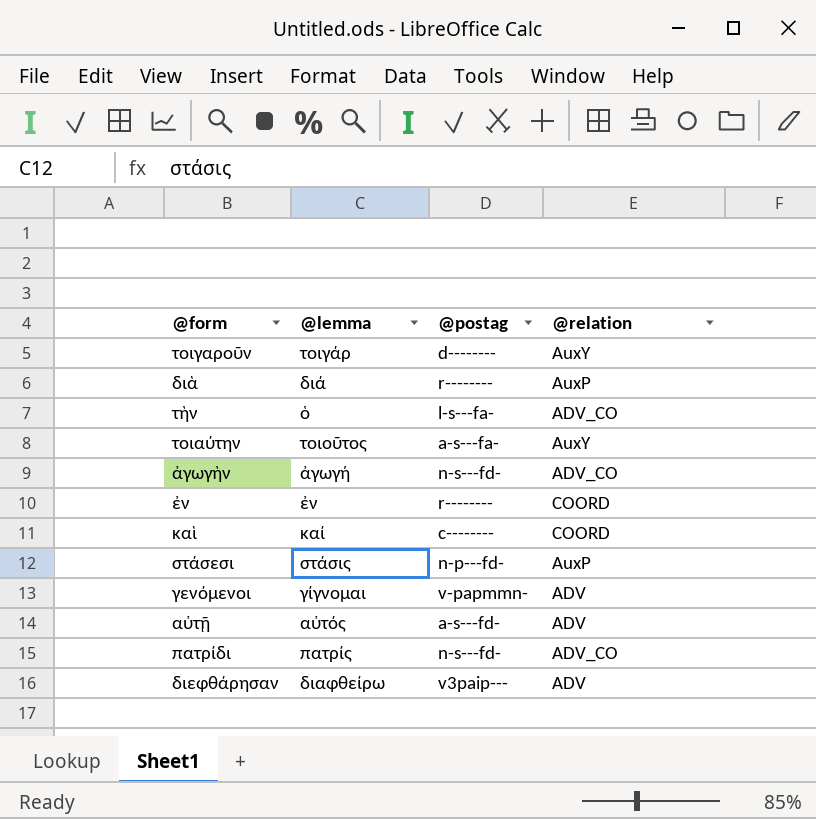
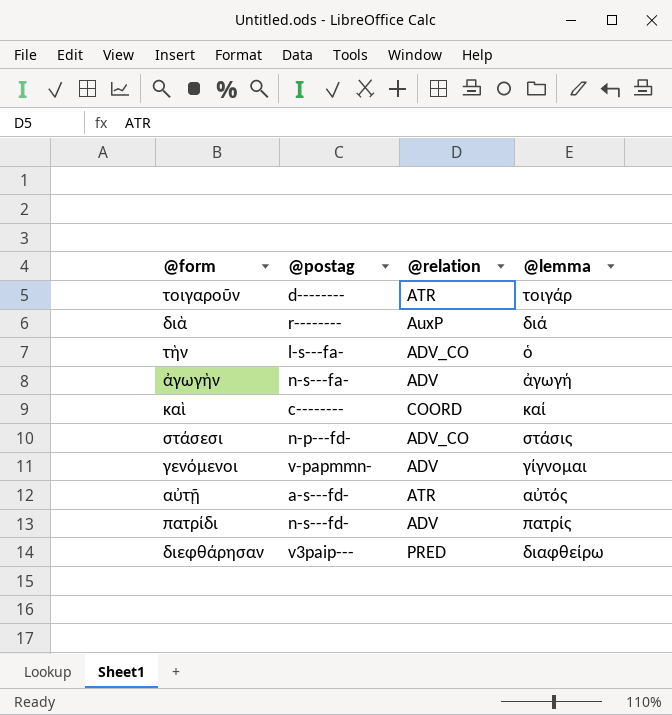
column @lemma | position: 2 -> 4
row τοιαύτην: τοιοῦτος | a-s---fa- | AuxY -> none
row ἐν: ἐν | r-------- | COORD -> none
τοιγαροῦν | @relation: AuxY -> ATR
ἀγωγὴν | @postag: n-s---fd- -> n-s---fa-
ἀγωγὴν | @relation: ADV_CO -> ADV
στάσεσι | @relation: AuxP -> ADV_CO
αὐτῇ | @relation: ADV -> ATR
πατρίδι | @relation: ADV_CO -> ADV
διεφθάρησαν | @relation: ADV -> PRED

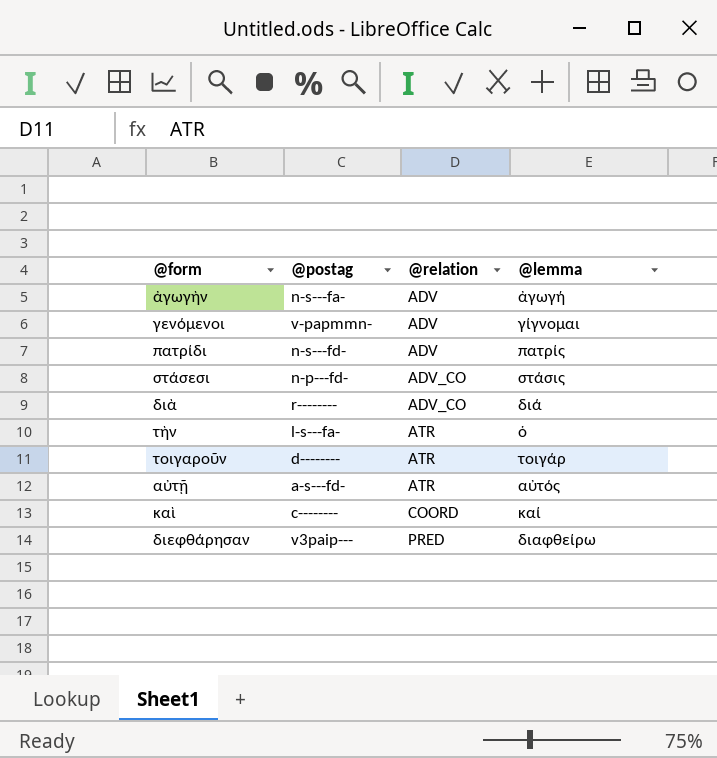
row order: none -> @relation ascending
διὰ | @relation: AuxP -> ADV_CO
τὴν | @relation: ADV_CO -> ATR

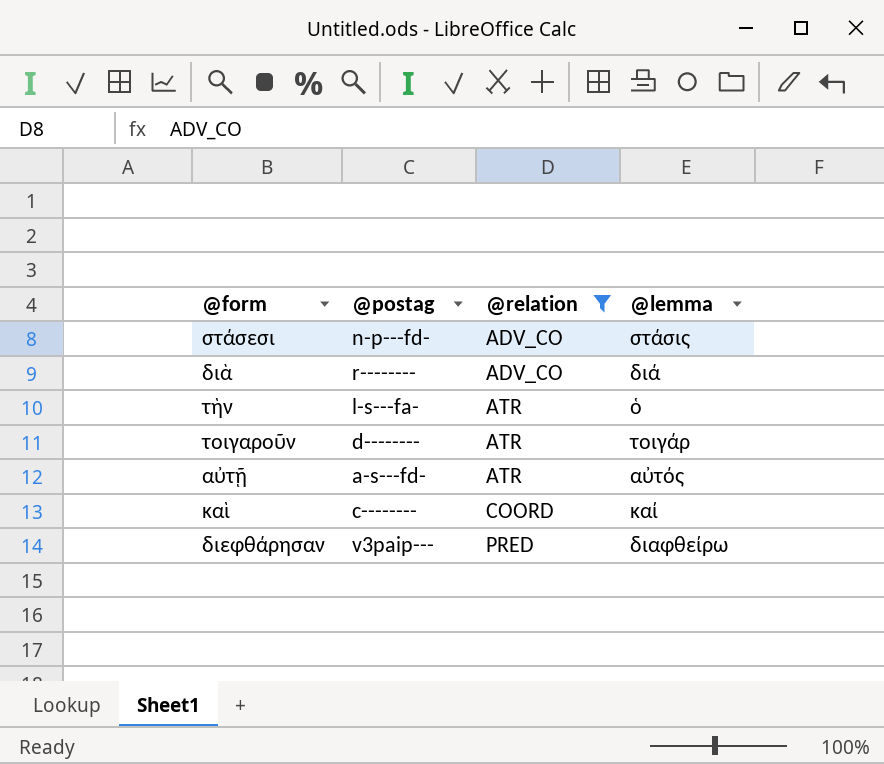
filter: none -> @relation != ADV

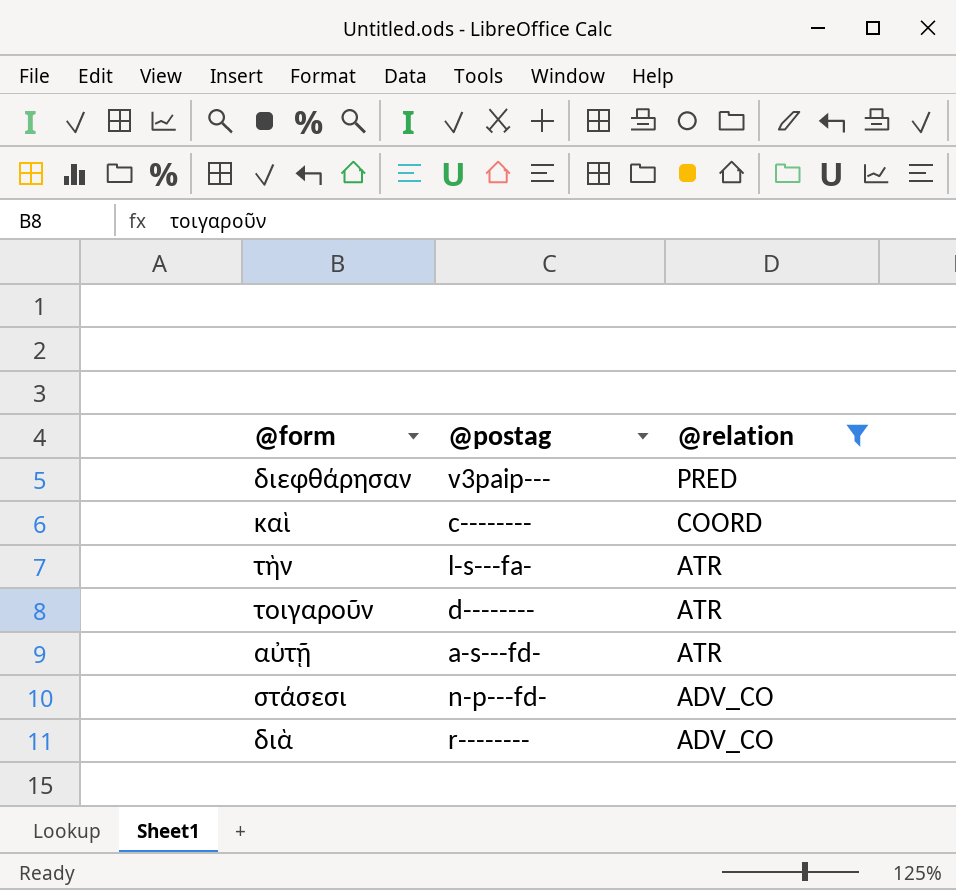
row order: @relation ascending -> @relation descending
column @lemma | position: 4 -> none

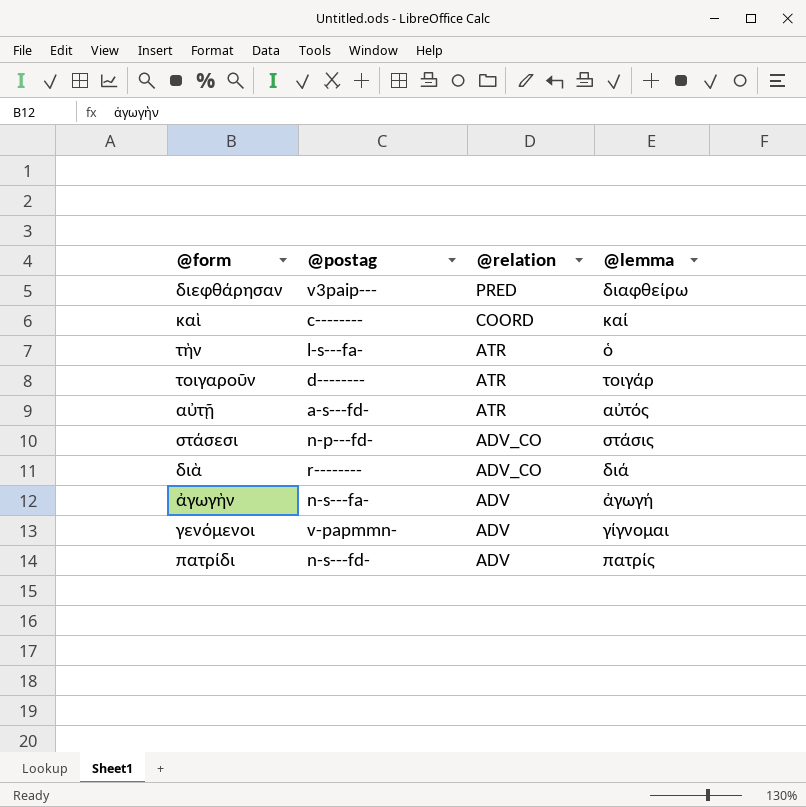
filter: @relation != ADV -> none
column @lemma | position: none -> 4

